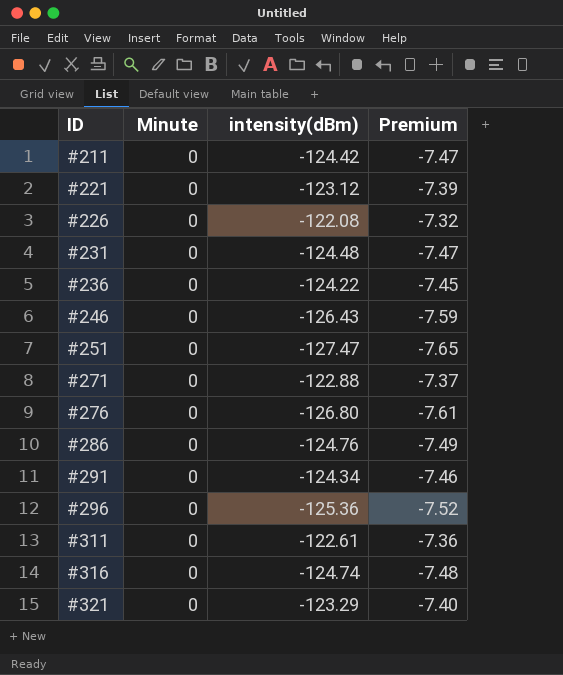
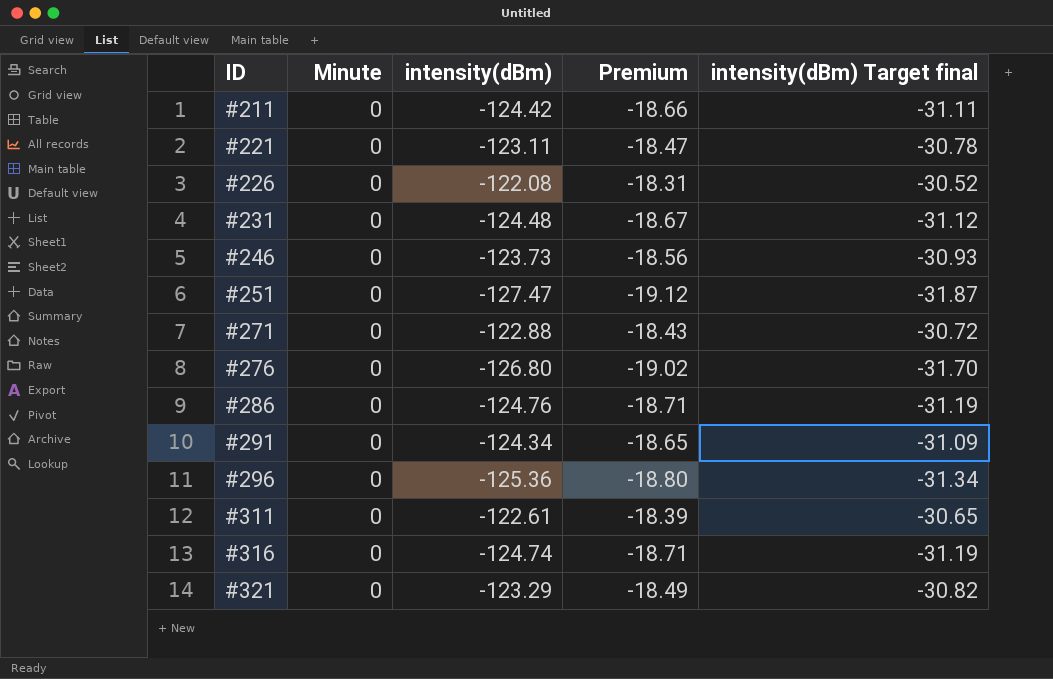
column Premium | formula: [intensity(dBm)] * 0.06 -> [intensity(dBm)] * 0.15
column intensity(dBm) Target final | formula: none -> [intensity(dBm)] * 0.25
row #236: 0 | -124.22 | -7.45 -> none
#221 | intensity(dBm): -123.12 -> -123.11
#246 | intensity(dBm): -126.43 -> -123.73

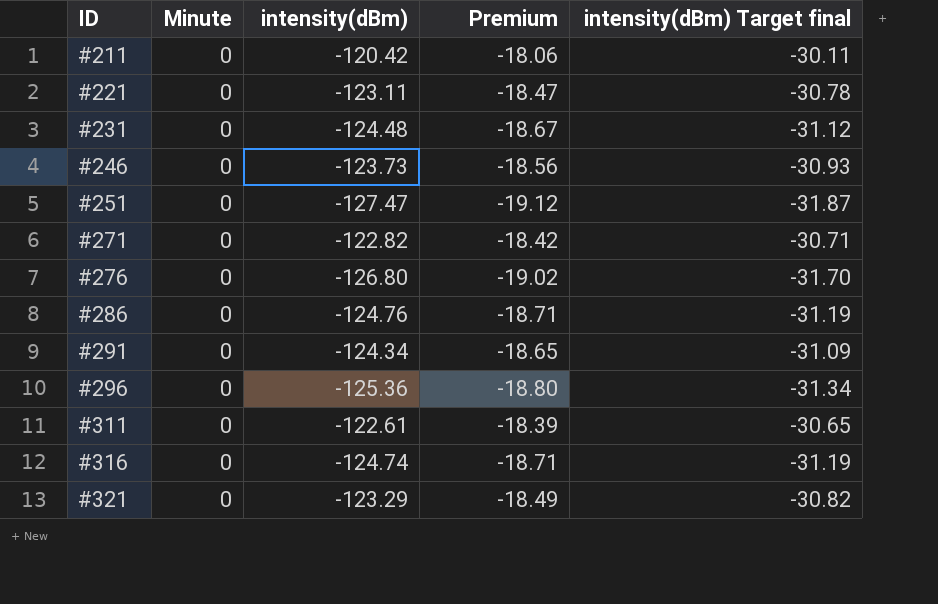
row #226: 0 | -122.08 | -18.31 | -30.52 -> none
#211 | intensity(dBm): -124.42 -> -120.42
#211 | Premium: -18.66 -> -18.06
#211 | intensity(dBm) Target final: -31.11 -> -30.11
#271 | intensity(dBm): -122.88 -> -122.82
#271 | Premium: -18.43 -> -18.42
#271 | intensity(dBm) Target final: -30.72 -> -30.71

